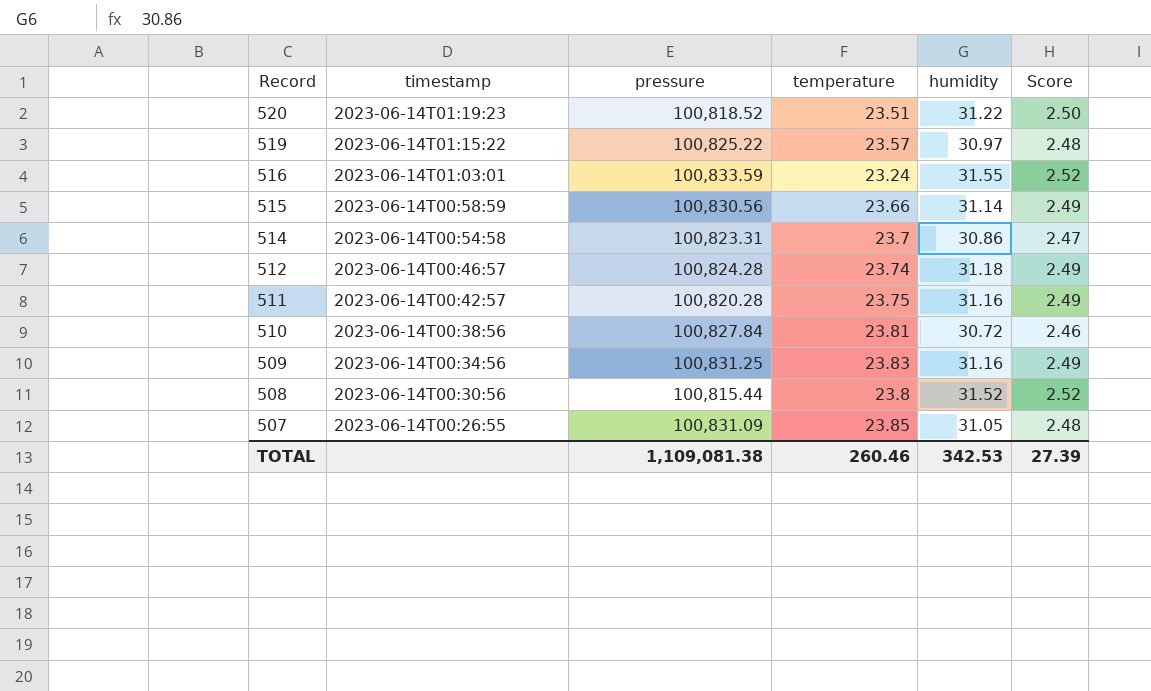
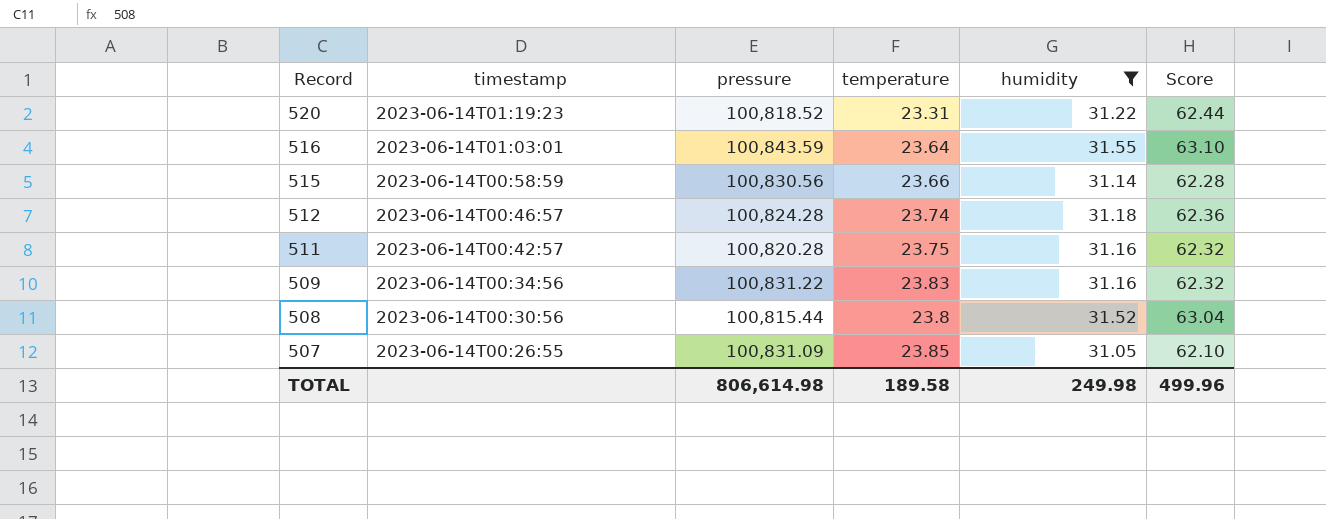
filter: none -> humidity >= 31.05
column Score | formula: [humidity] * 0.08 -> [humidity] * 2
520 | temperature: 23.51 -> 23.31
516 | pressure: 100,833.59 -> 100,843.59
516 | temperature: 23.24 -> 23.64
509 | pressure: 100,831.25 -> 100,831.22
TOTAL | pressure: 1,109,081.38 -> 806,614.98
TOTAL | temperature: 260.46 -> 189.58
TOTAL | humidity: 342.53 -> 249.98
TOTAL | Score: 27.39 -> 499.96

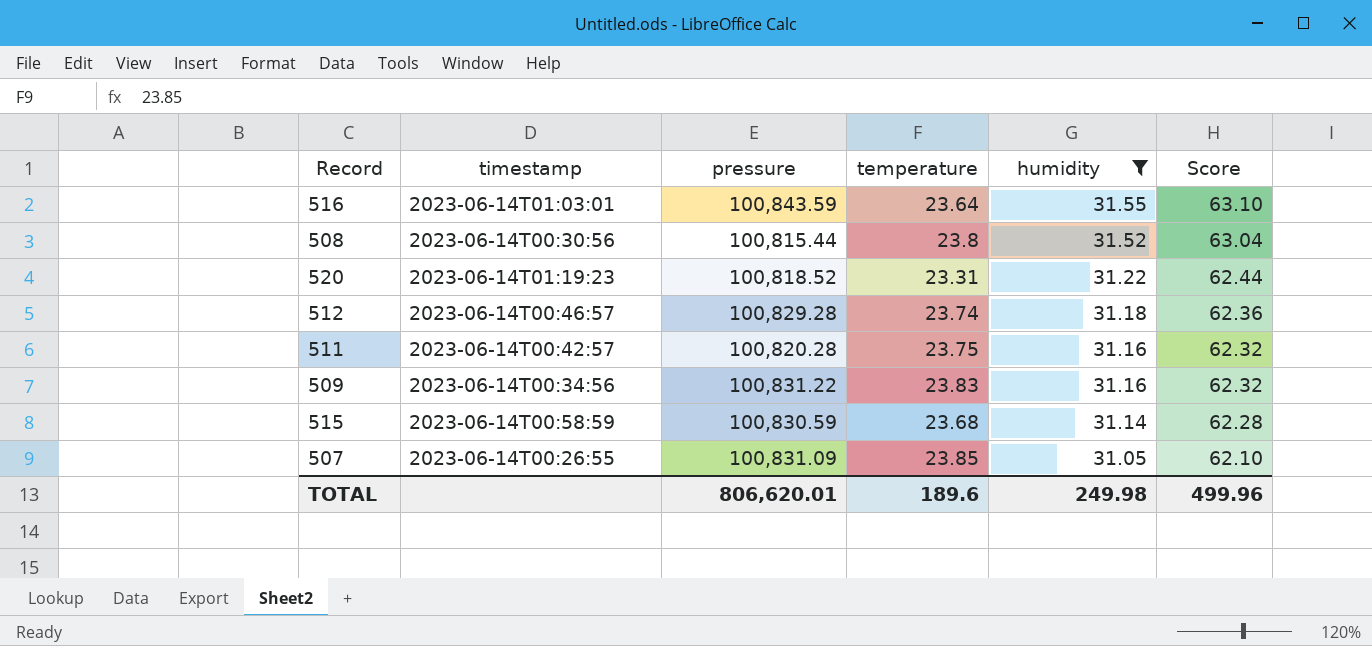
row order: Record descending -> humidity descending
512 | pressure: 100,824.28 -> 100,829.28
515 | pressure: 100,830.56 -> 100,830.59
515 | temperature: 23.66 -> 23.68
TOTAL | pressure: 806,614.98 -> 806,620.01
TOTAL | temperature: 189.58 -> 189.6

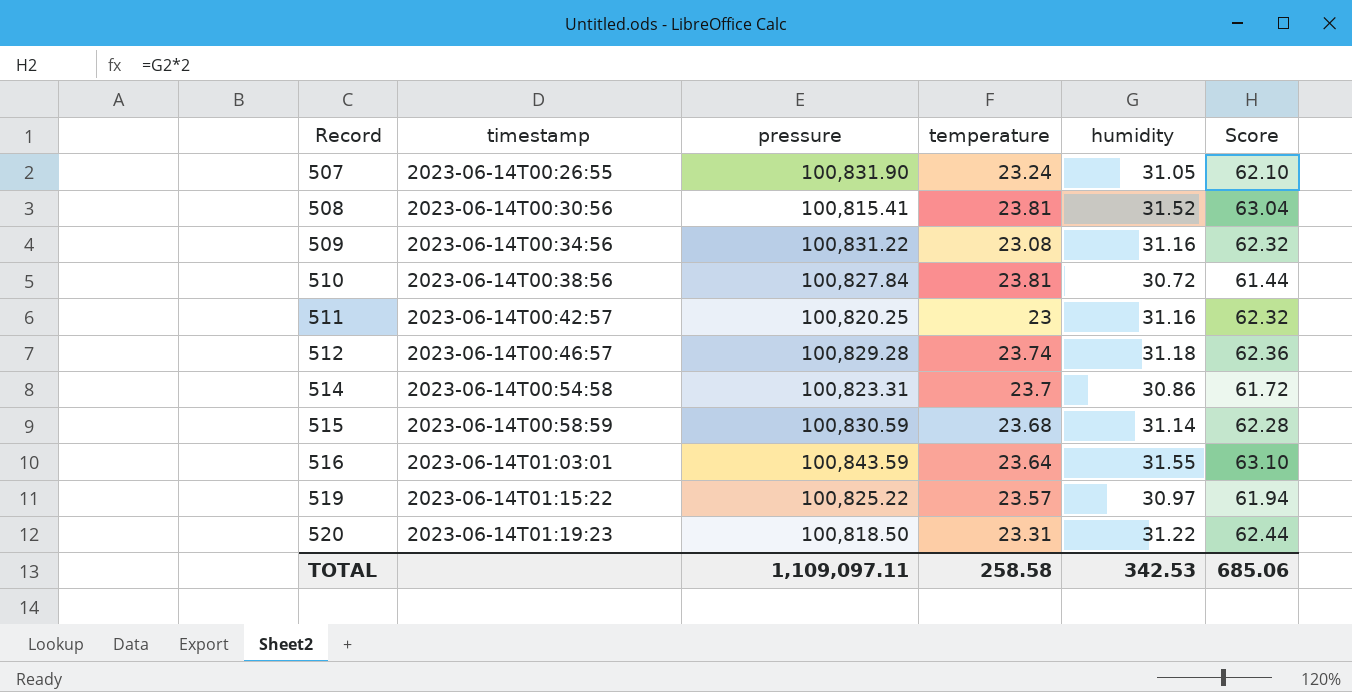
filter: humidity >= 31.05 -> none
row order: humidity descending -> Record ascending
507 | pressure: 100,831.09 -> 100,831.90
507 | temperature: 23.85 -> 23.24
508 | pressure: 100,815.44 -> 100,815.41
508 | temperature: 23.8 -> 23.81
509 | temperature: 23.83 -> 23.08
511 | pressure: 100,820.28 -> 100,820.25
511 | temperature: 23.75 -> 23
520 | pressure: 100,818.52 -> 100,818.50
TOTAL | pressure: 806,620.01 -> 1,109,097.11
TOTAL | temperature: 189.6 -> 258.58
TOTAL | humidity: 249.98 -> 342.53
TOTAL | Score: 499.96 -> 685.06

